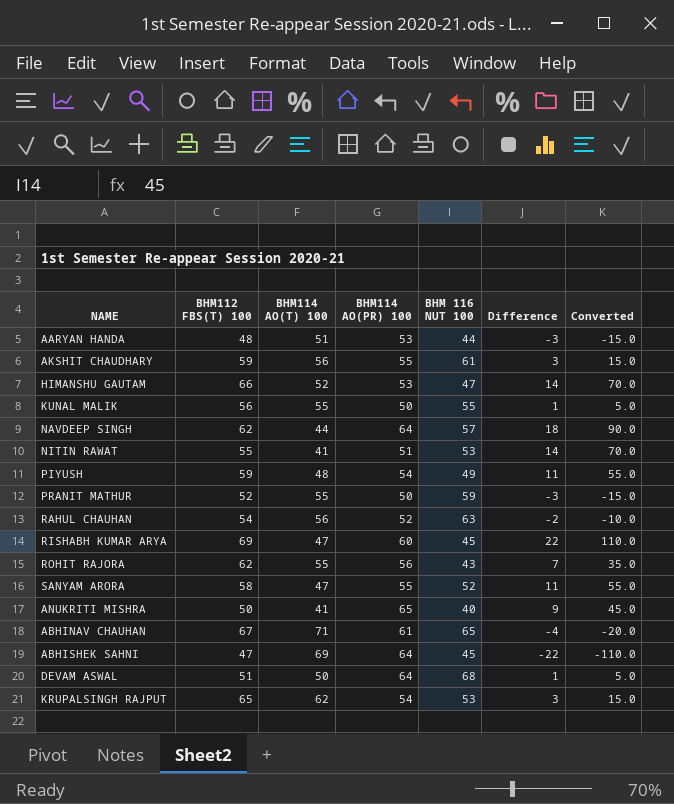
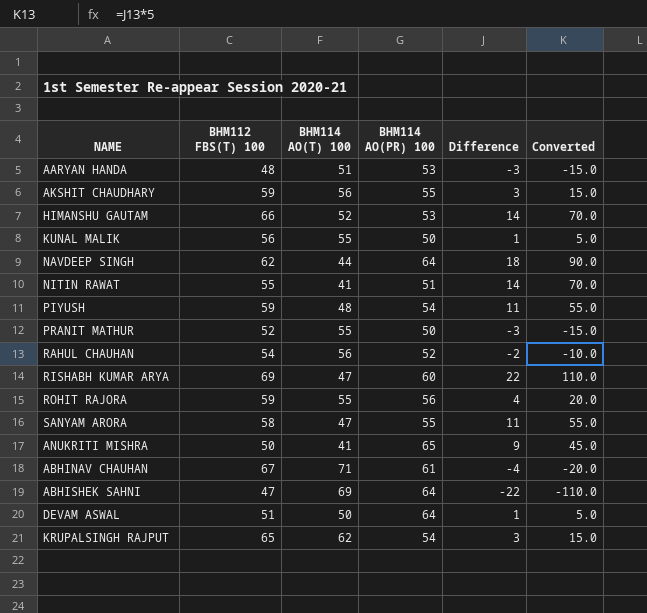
column BHM 116 NUT 100 | position: 5 -> none
ROHIT RAJORA | BHM112 FBS(T) 100: 62 -> 59
ROHIT RAJORA | Difference: 7 -> 4
ROHIT RAJORA | Converted: 35.0 -> 20.0

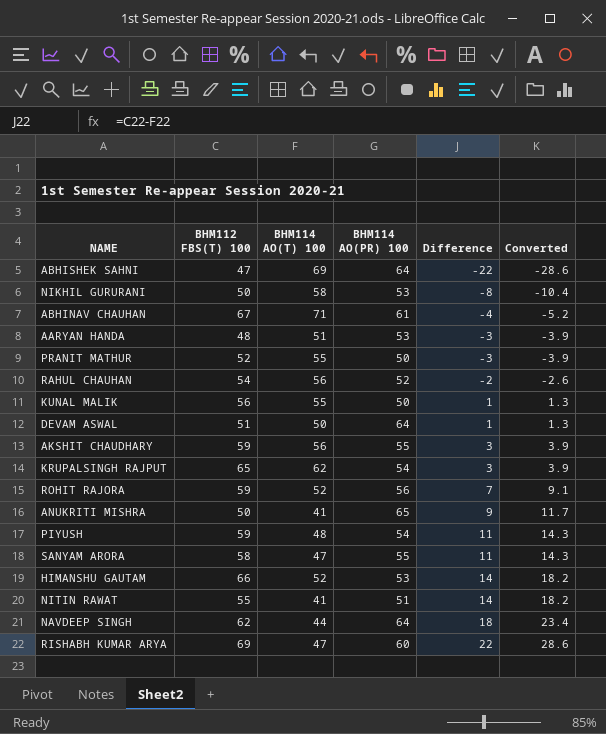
row order: none -> Difference ascending
column Converted | formula: [Difference] * 5 -> [Difference] * 1.3
row NIKHIL GURURANI: none -> 50 | 58 | 53 | -8 | -10.4
ROHIT RAJORA | BHM114 AO(T) 100: 55 -> 52
ROHIT RAJORA | Difference: 4 -> 7

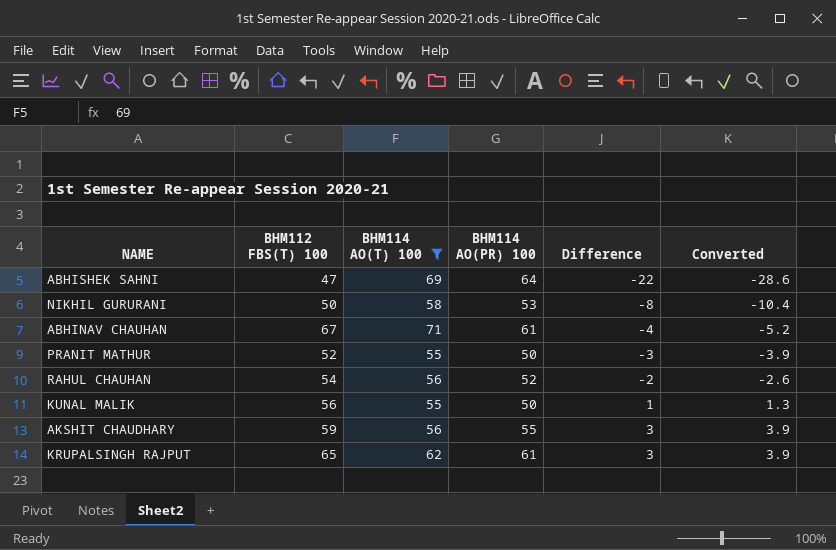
filter: none -> BHM114 AO(T) 100 >= 55
KRUPALSINGH RAJPUT | BHM114 AO(PR) 100: 54 -> 61

